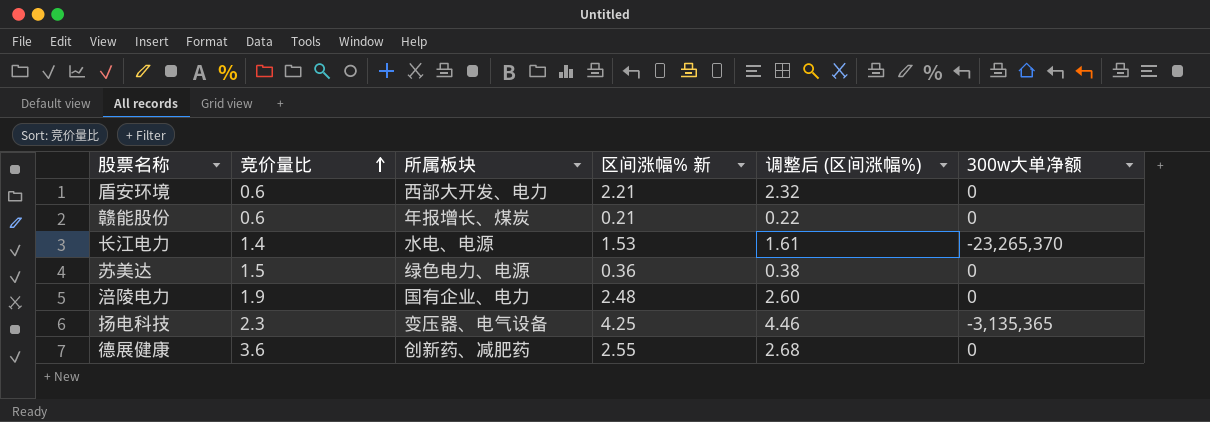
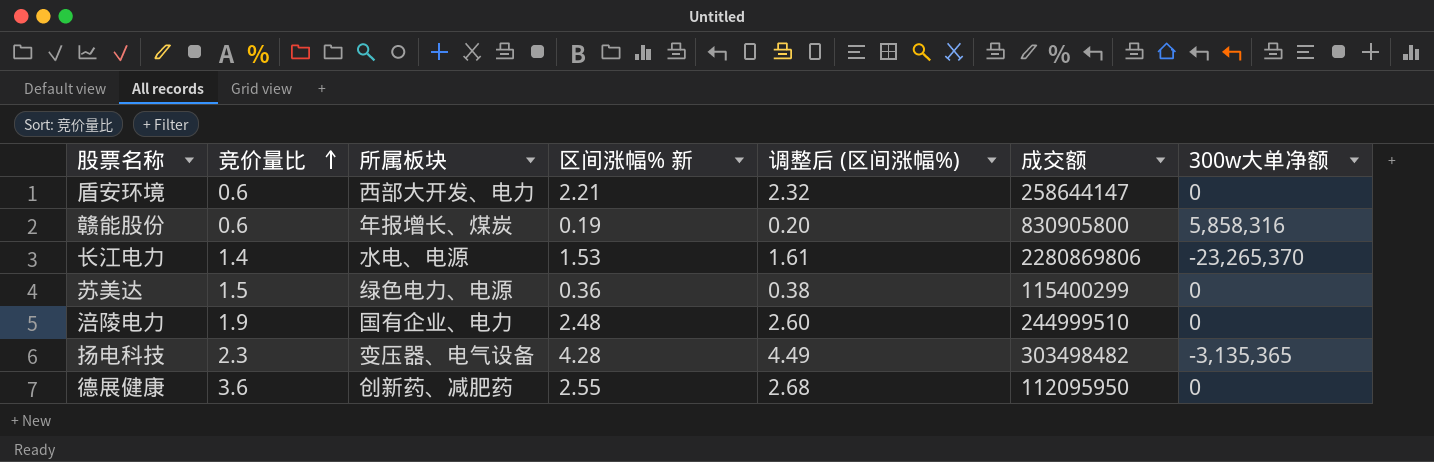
column 成交额 | position: none -> 6
赣能股份 | 区间涨幅% 新: 0.21 -> 0.19
赣能股份 | 调整后 (区间涨幅%): 0.22 -> 0.20
赣能股份 | 300w大单净额: 0 -> 5,858,316
扬电科技 | 区间涨幅% 新: 4.25 -> 4.28
扬电科技 | 调整后 (区间涨幅%): 4.46 -> 4.49

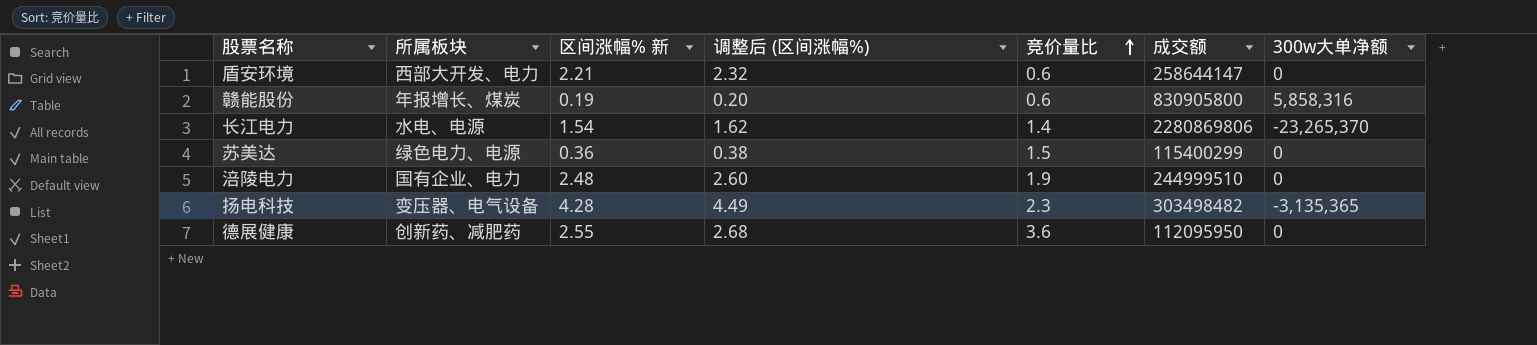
column 竞价量比 | position: 2 -> 5
长江电力 | 区间涨幅% 新: 1.53 -> 1.54
长江电力 | 调整后 (区间涨幅%): 1.61 -> 1.62

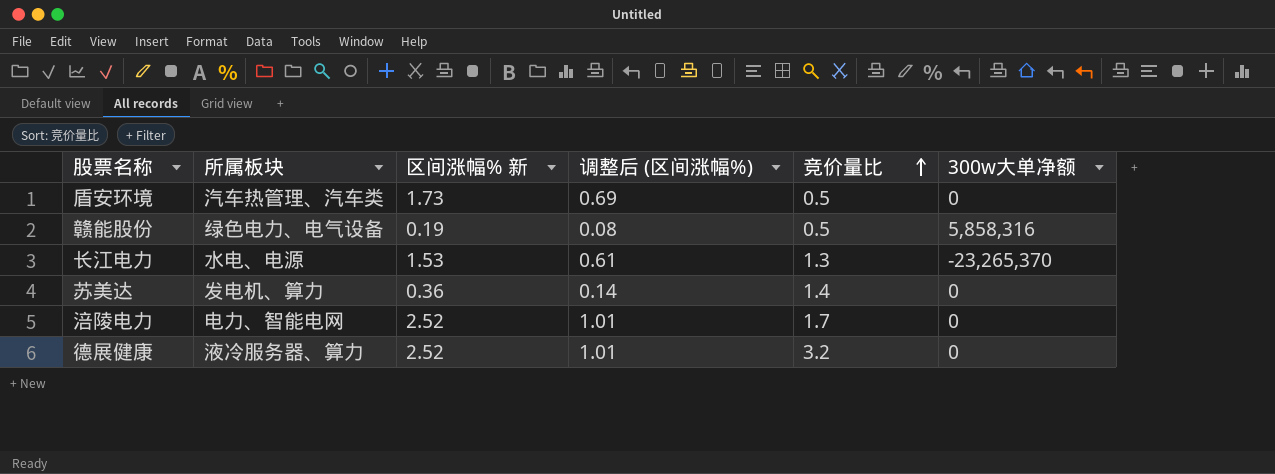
column 成交额 | position: 6 -> none
column 调整后 (区间涨幅%) | formula: [区间涨幅% 新] * 1.05 -> [区间涨幅% 新] * 0.4
row 扬电科技: 变压器、电气设备 | 4.28 | 4.49 | 2.3 | 303498482 | -3,135,365 -> none
盾安环境 | 所属板块: 西部大开发、电力 -> 汽车热管理、汽车类
盾安环境 | 区间涨幅% 新: 2.21 -> 1.73
盾安环境 | 竞价量比: 0.6 -> 0.5
赣能股份 | 所属板块: 年报增长、煤炭 -> 绿色电力、电气设备
赣能股份 | 竞价量比: 0.6 -> 0.5
长江电力 | 区间涨幅% 新: 1.54 -> 1.53
长江电力 | 竞价量比: 1.4 -> 1.3
苏美达 | 所属板块: 绿色电力、电源 -> 发电机、算力
苏美达 | 竞价量比: 1.5 -> 1.4
涪陵电力 | 所属板块: 国有企业、电力 -> 电力、智能电网
涪陵电力 | 区间涨幅% 新: 2.48 -> 2.52
涪陵电力 | 竞价量比: 1.9 -> 1.7
德展健康 | 所属板块: 创新药、减肥药 -> 液冷服务器、算力
德展健康 | 区间涨幅% 新: 2.55 -> 2.52
德展健康 | 竞价量比: 3.6 -> 3.2

